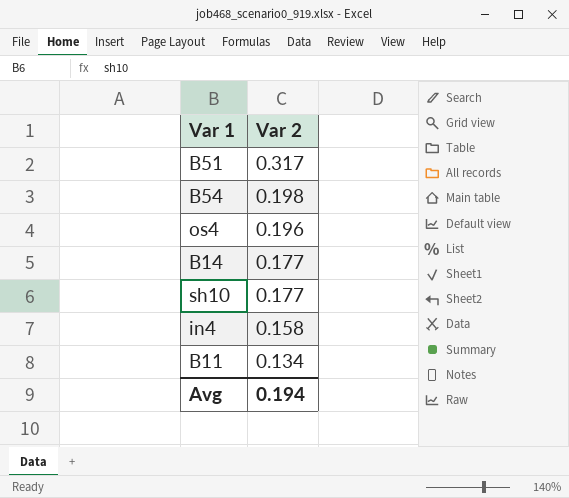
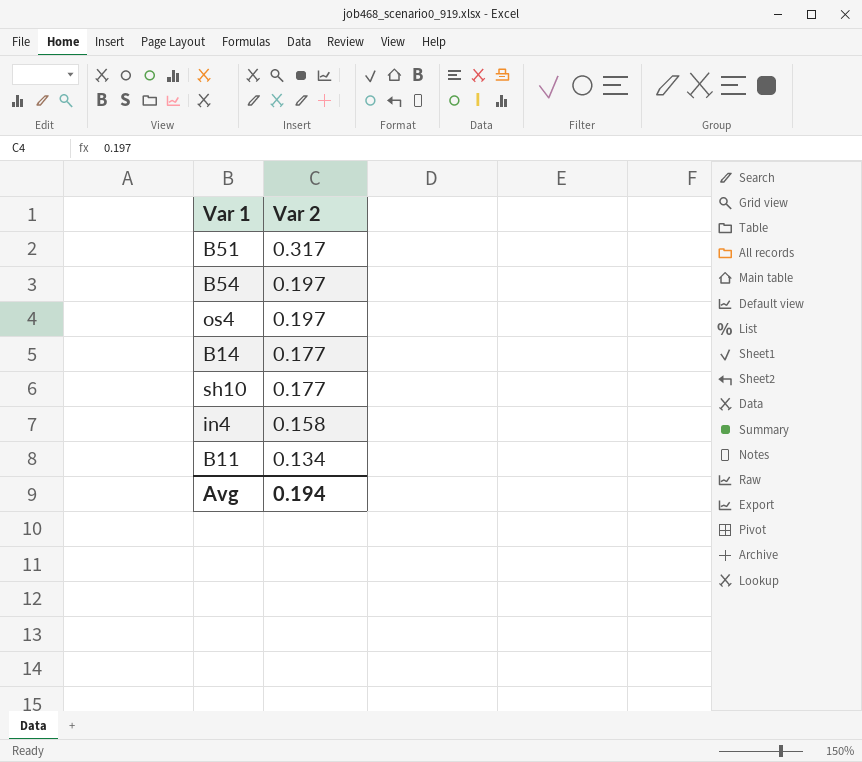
B54 | Var 2: 0.198 -> 0.197
os4 | Var 2: 0.196 -> 0.197

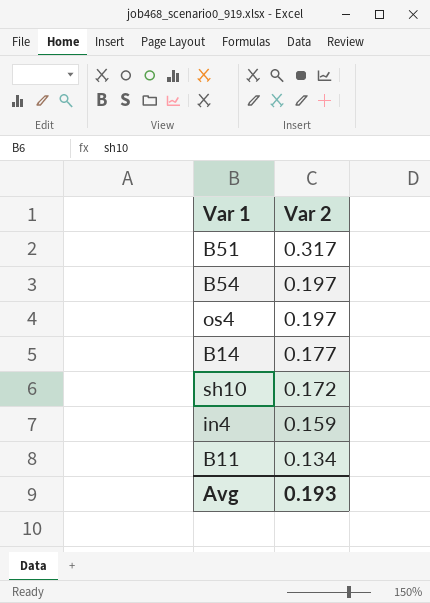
sh10 | Var 2: 0.177 -> 0.172
in4 | Var 2: 0.158 -> 0.159
Avg | Var 2: 0.194 -> 0.193

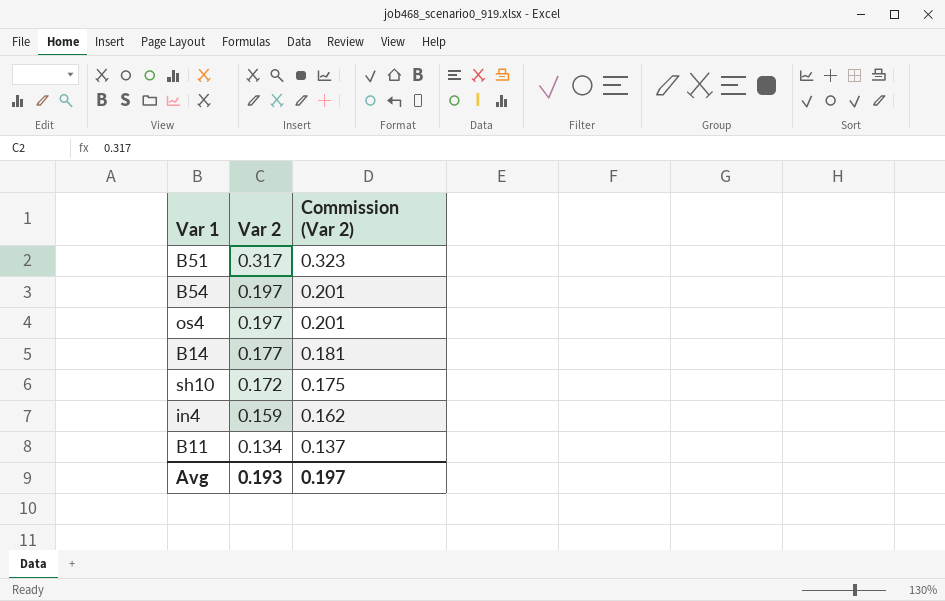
column Commission (Var 2) | formula: none -> [Var 2] * 1.02

